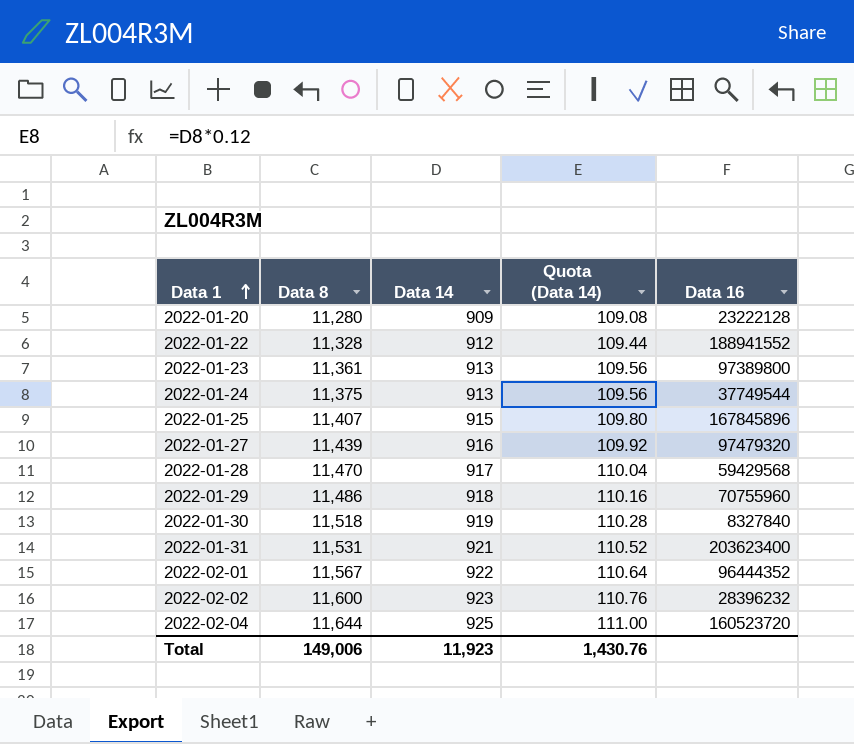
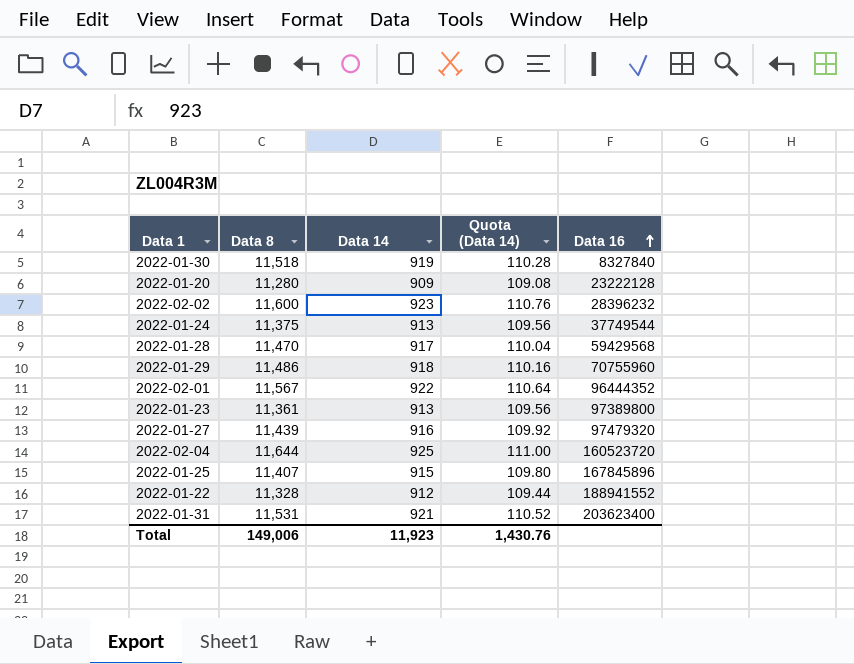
row order: Data 1 ascending -> Data 16 ascending

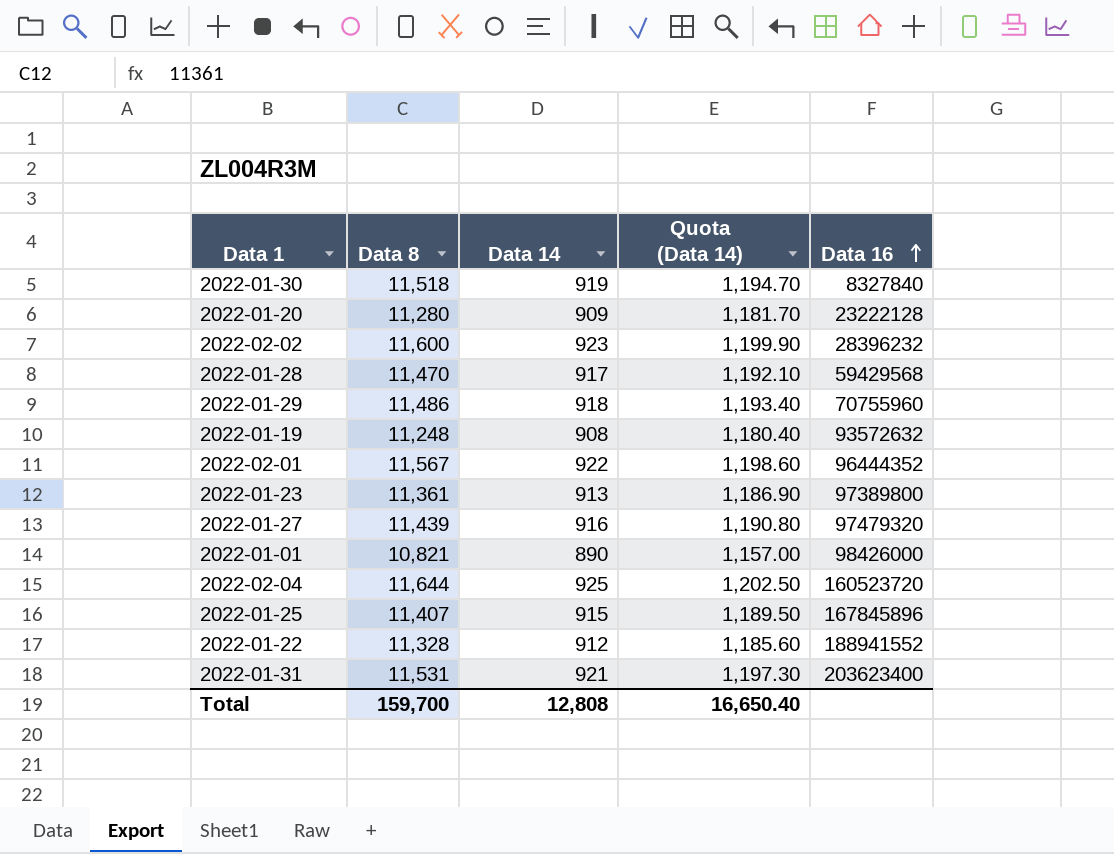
column Quota (Data 14) | formula: [Data 14] * 0.12 -> [Data 14] * 1.3
row 2022-01-24: 11,375 | 913 | 109.56 | 37749544 -> none
row 2022-01-19: none -> 11,248 | 908 | 1,180.40 | 93572632
row 2022-01-01: none -> 10,821 | 890 | 1,157.00 | 98426000
Total | Data 8: 149,006 -> 159,700
Total | Data 14: 11,923 -> 12,808
Total | Quota (Data 14): 1,430.76 -> 16,650.40

